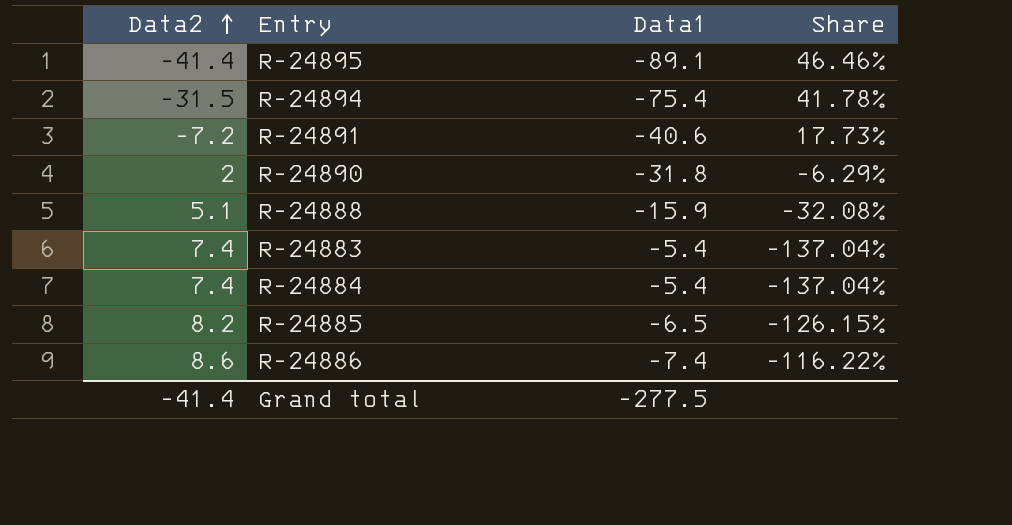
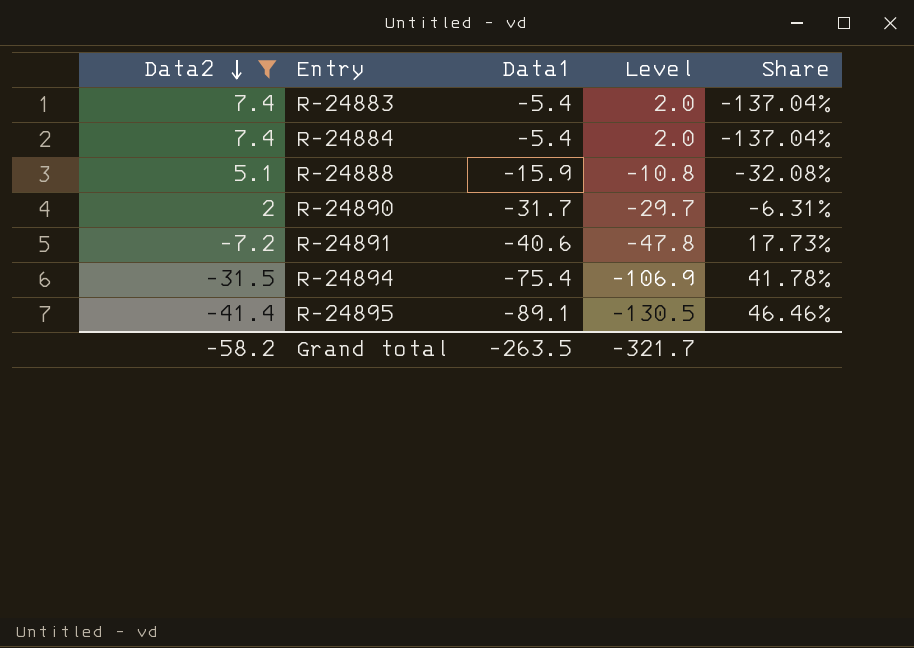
filter: none -> Data2 <= 7.4
row order: Data2 ascending -> Data2 descending
column Level | formula: none -> [Data2] + [Data1]
R-24890 | Data1: -31.8 -> -31.7
R-24890 | Share: -6.29% -> -6.31%
Grand total | Data2: -41.4 -> -58.2
Grand total | Data1: -277.5 -> -263.5

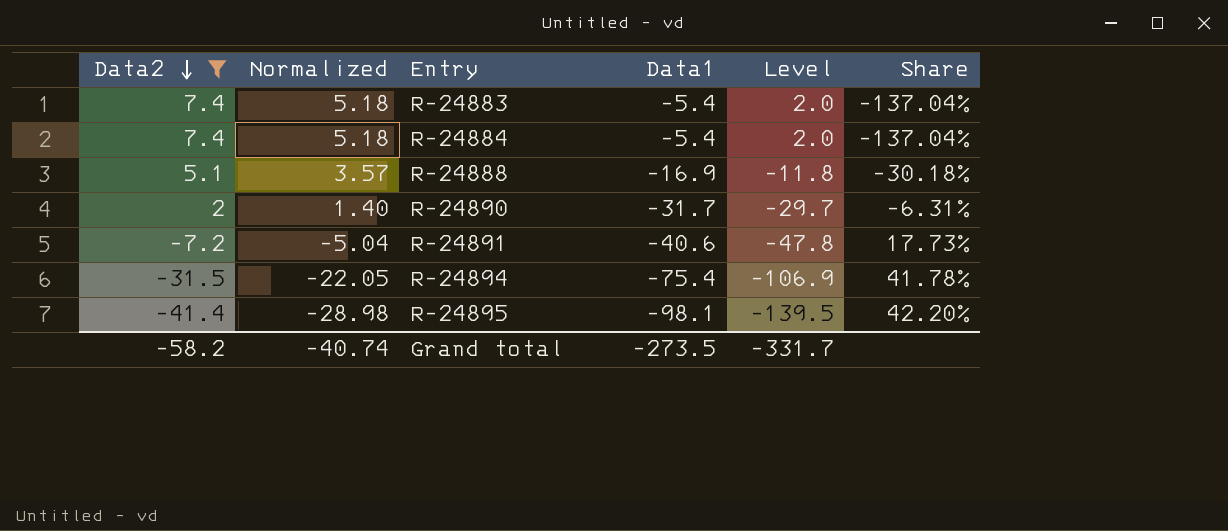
column Normalized | formula: none -> [Data2] * 0.7
R-24888 | Data1: -15.9 -> -16.9
R-24888 | Level: -10.8 -> -11.8
R-24888 | Share: -32.08% -> -30.18%
R-24895 | Data1: -89.1 -> -98.1
R-24895 | Level: -130.5 -> -139.5
R-24895 | Share: 46.46% -> 42.20%
Grand total | Data1: -263.5 -> -273.5
Grand total | Level: -321.7 -> -331.7

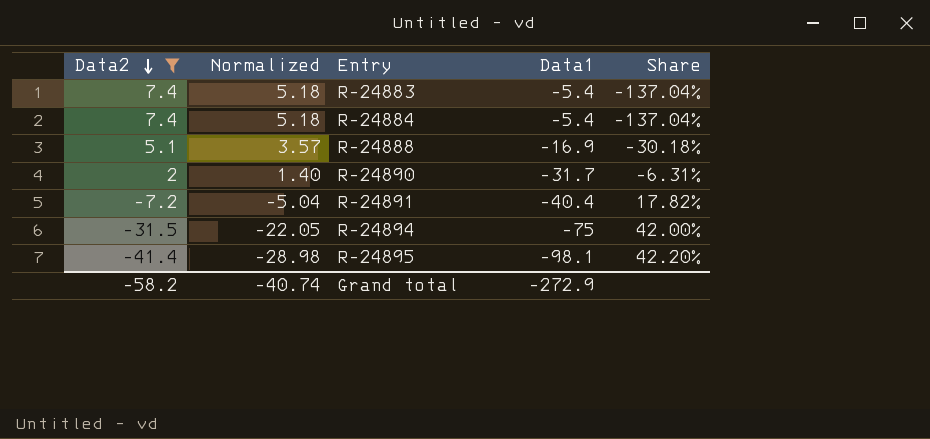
column Level | formula: [Data2] + [Data1] -> none
R-24891 | Data1: -40.6 -> -40.4
R-24891 | Share: 17.73% -> 17.82%
R-24894 | Data1: -75.4 -> -75
R-24894 | Share: 41.78% -> 42.00%
Grand total | Data1: -273.5 -> -272.9

